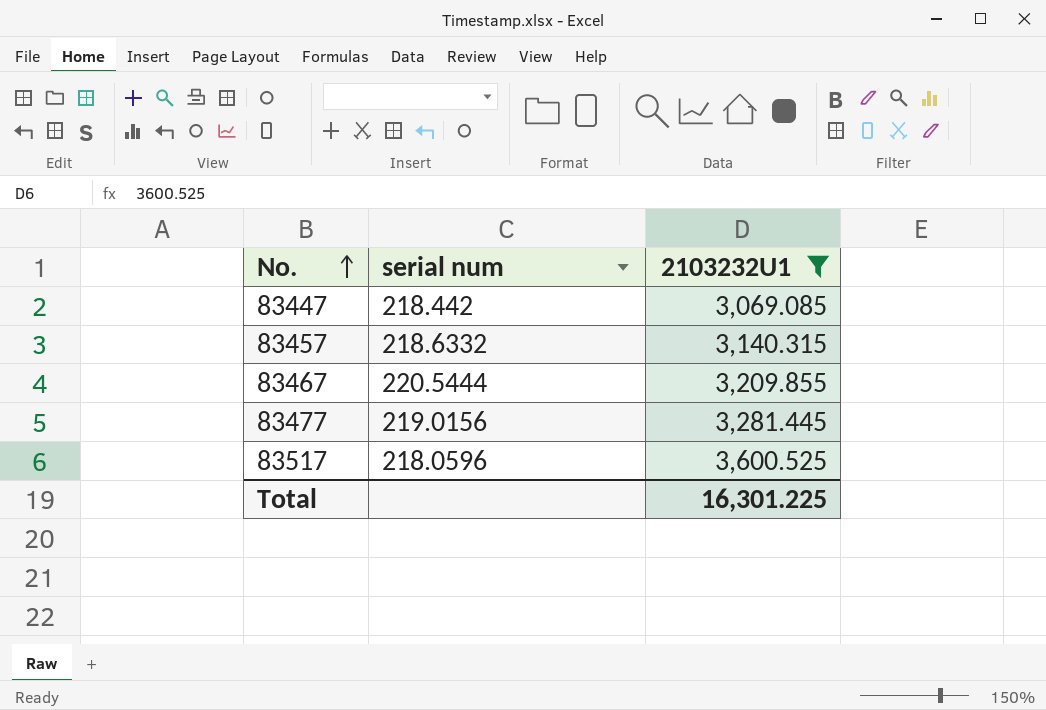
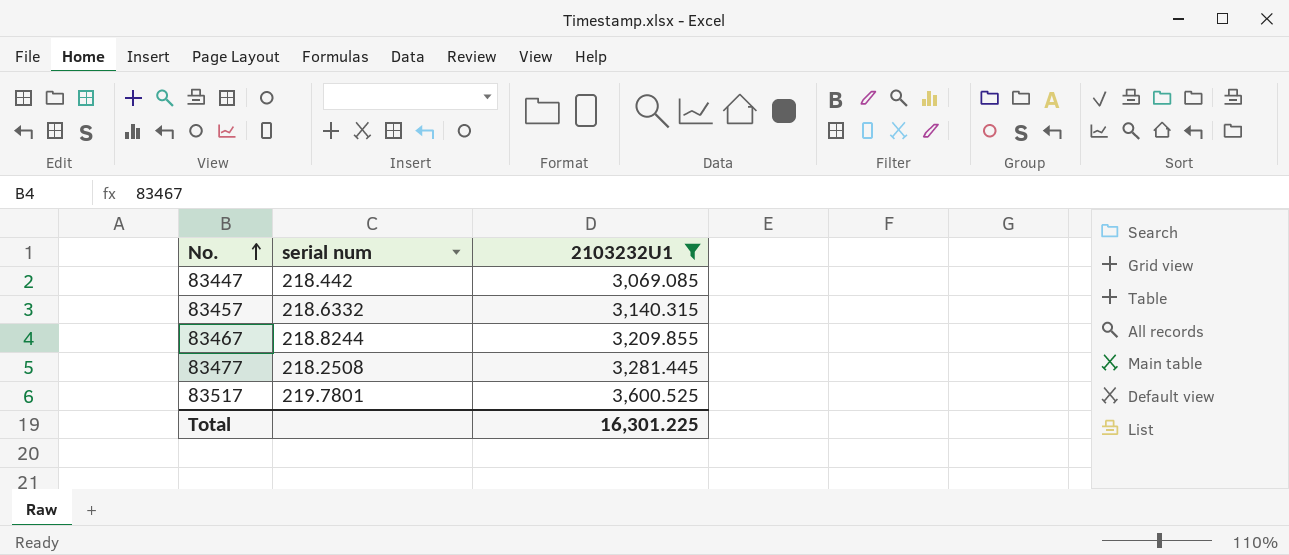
83467 | serial num: 220.5444 -> 218.8244
83477 | serial num: 219.0156 -> 218.2508
83517 | serial num: 218.0596 -> 219.7801

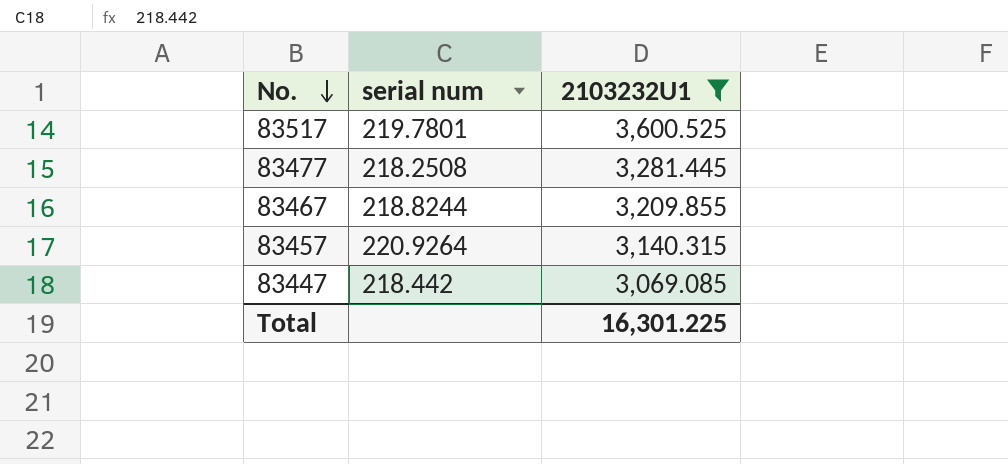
row order: No. ascending -> No. descending
83457 | serial num: 218.6332 -> 220.9264

